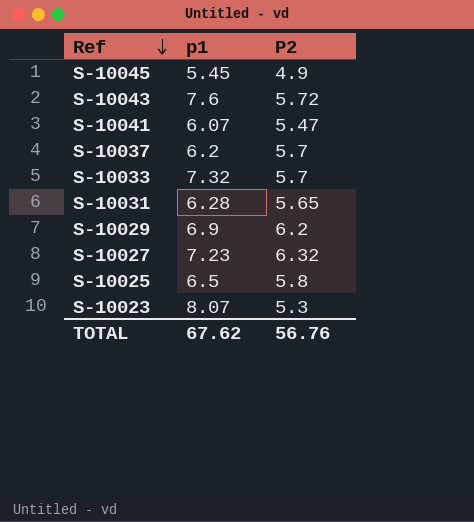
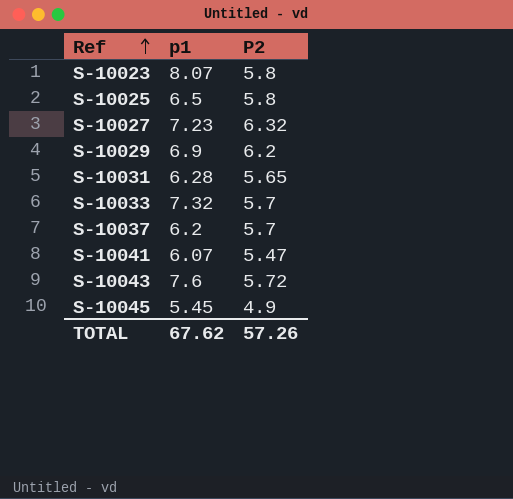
row order: Ref descending -> Ref ascending
S-10023 | P2: 5.3 -> 5.8
TOTAL | P2: 56.76 -> 57.26

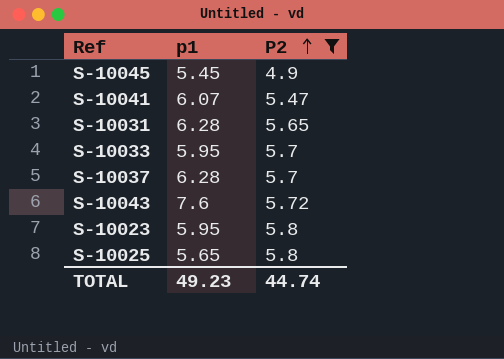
filter: none -> P2 <= 5.8
row order: Ref ascending -> P2 ascending
S-10033 | p1: 7.32 -> 5.95
S-10037 | p1: 6.2 -> 6.28
S-10023 | p1: 8.07 -> 5.95
S-10025 | p1: 6.5 -> 5.65
TOTAL | p1: 67.62 -> 49.23
TOTAL | P2: 57.26 -> 44.74

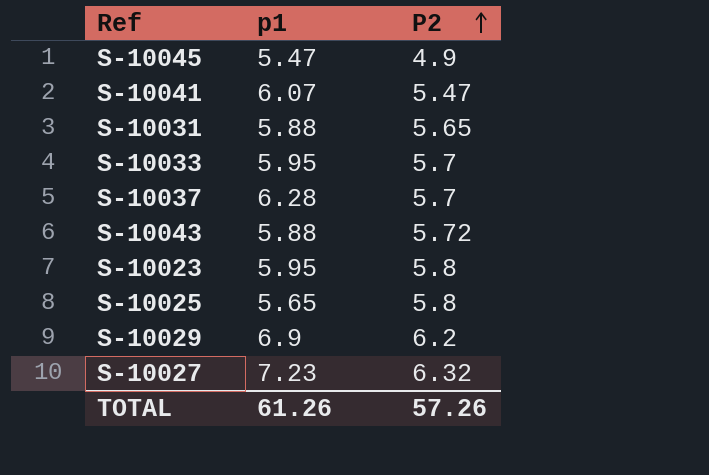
filter: P2 <= 5.8 -> none
S-10045 | p1: 5.45 -> 5.47
S-10031 | p1: 6.28 -> 5.88
S-10043 | p1: 7.6 -> 5.88
TOTAL | p1: 49.23 -> 61.26
TOTAL | P2: 44.74 -> 57.26

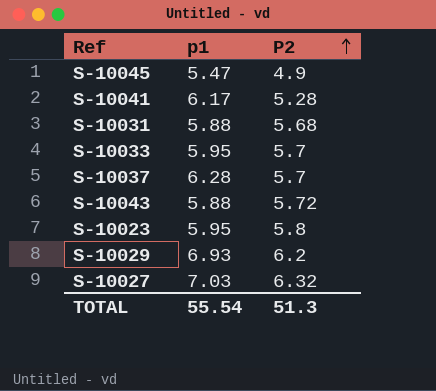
row S-10025: 5.65 | 5.8 -> none
S-10041 | p1: 6.07 -> 6.17
S-10041 | P2: 5.47 -> 5.28
S-10031 | P2: 5.65 -> 5.68
S-10029 | p1: 6.9 -> 6.93
S-10027 | p1: 7.23 -> 7.03
TOTAL | p1: 61.26 -> 55.54
TOTAL | P2: 57.26 -> 51.3

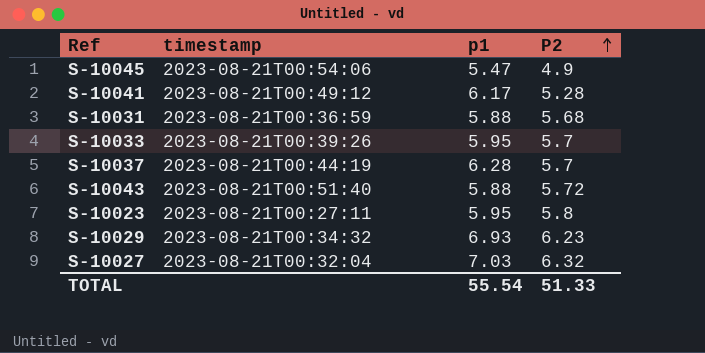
column timestamp | position: none -> 2
S-10029 | P2: 6.2 -> 6.23
TOTAL | P2: 51.3 -> 51.33

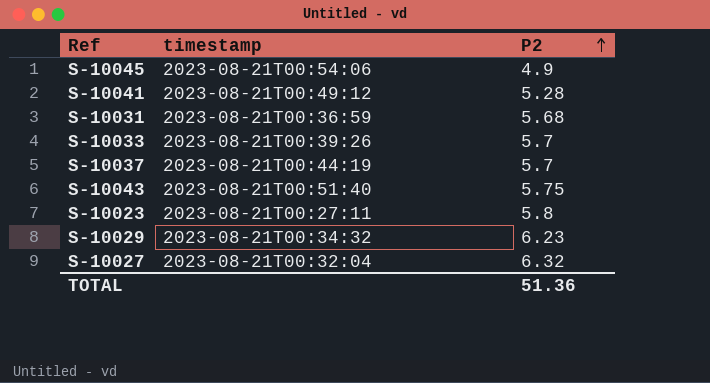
column p1 | position: 3 -> none
S-10043 | P2: 5.72 -> 5.75
TOTAL | P2: 51.33 -> 51.36

